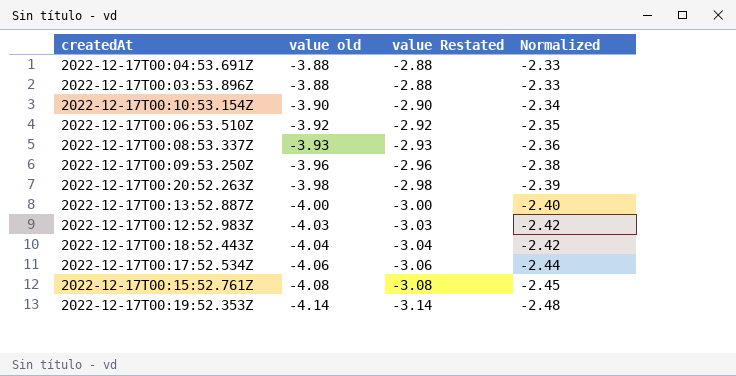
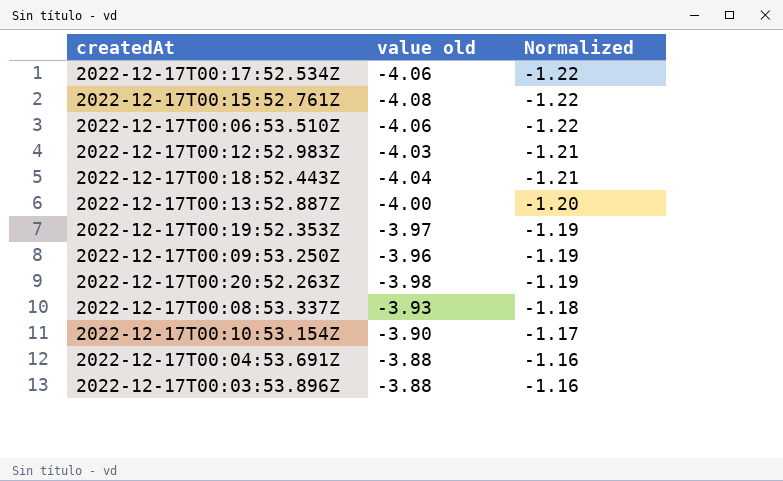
row order: value old descending -> Normalized ascending
column value Restated | formula: [value old] + 1 -> none
column Normalized | formula: [value old] * 0.6 -> [value old] * 0.3
2022-12-17T00:06:53.510Z | value old: -3.92 -> -4.06
2022-12-17T00:19:52.353Z | value old: -4.14 -> -3.97

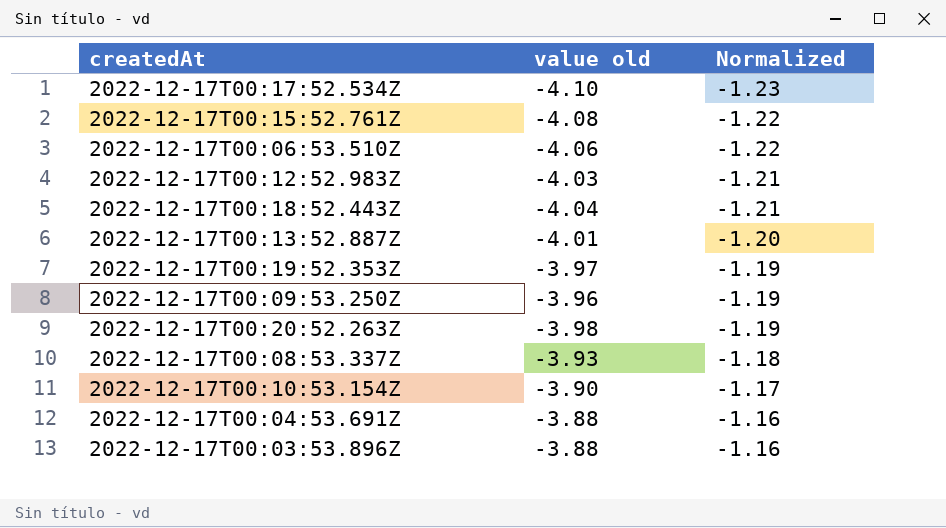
2022-12-17T00:17:52.534Z | value old: -4.06 -> -4.10
2022-12-17T00:17:52.534Z | Normalized: -1.22 -> -1.23
2022-12-17T00:13:52.887Z | value old: -4.00 -> -4.01

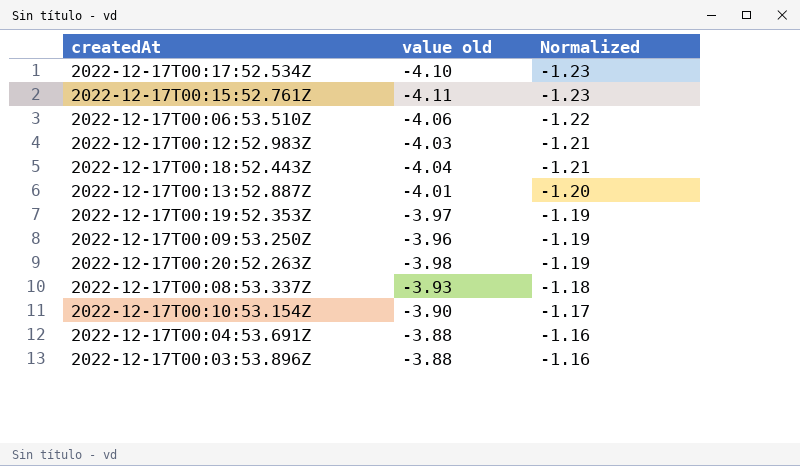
2022-12-17T00:15:52.761Z | value old: -4.08 -> -4.11
2022-12-17T00:15:52.761Z | Normalized: -1.22 -> -1.23

